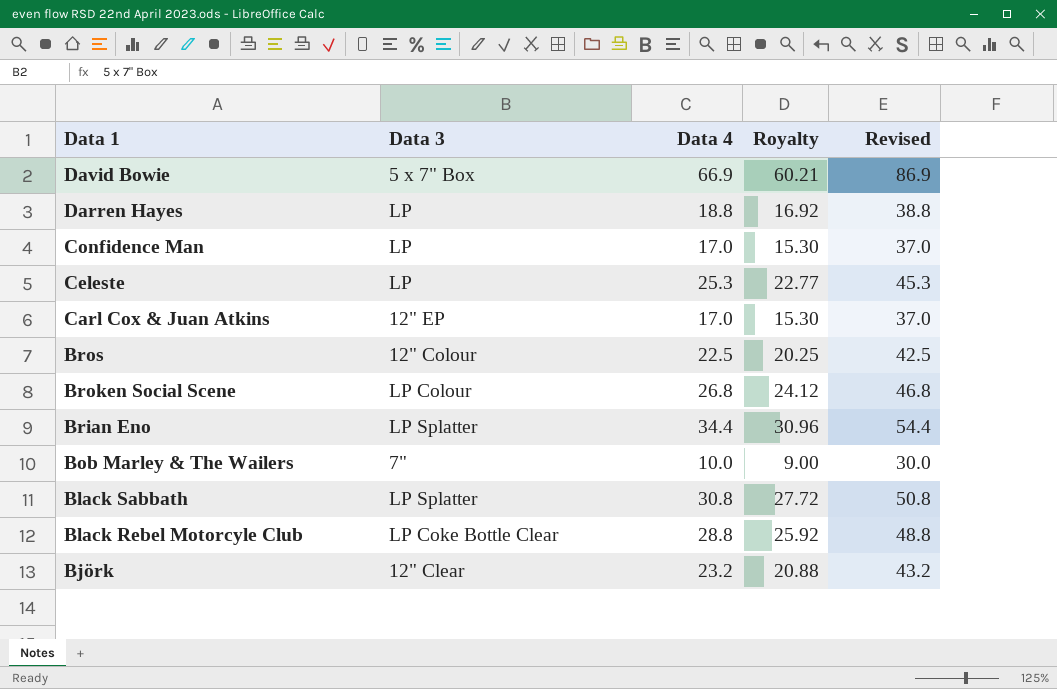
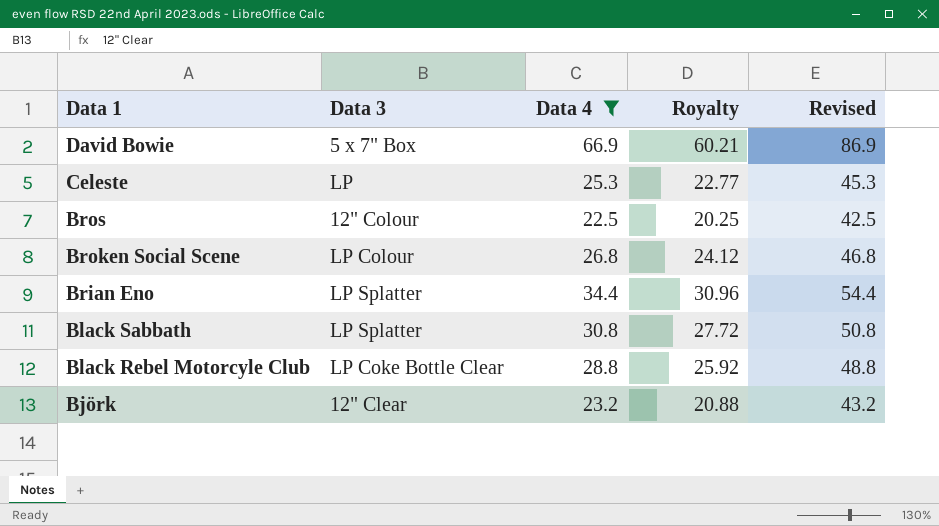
filter: none -> Data 4 >= 22.5

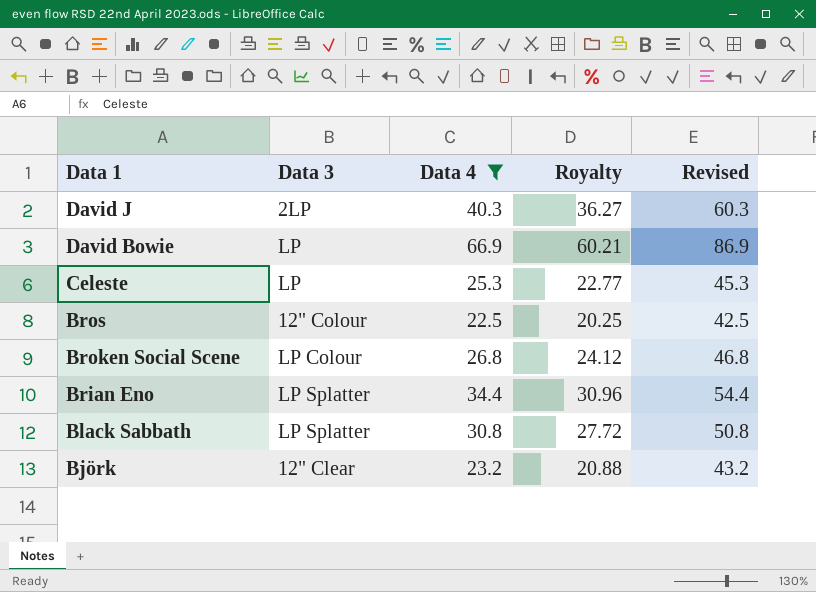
row Black Rebel Motorcyle Club: LP Coke Bottle Clear | 28.8 | 25.92 | 48.8 -> none
row David J: none -> 2LP | 40.3 | 36.27 | 60.3
David Bowie | Data 3: 5 x 7" Box -> LP

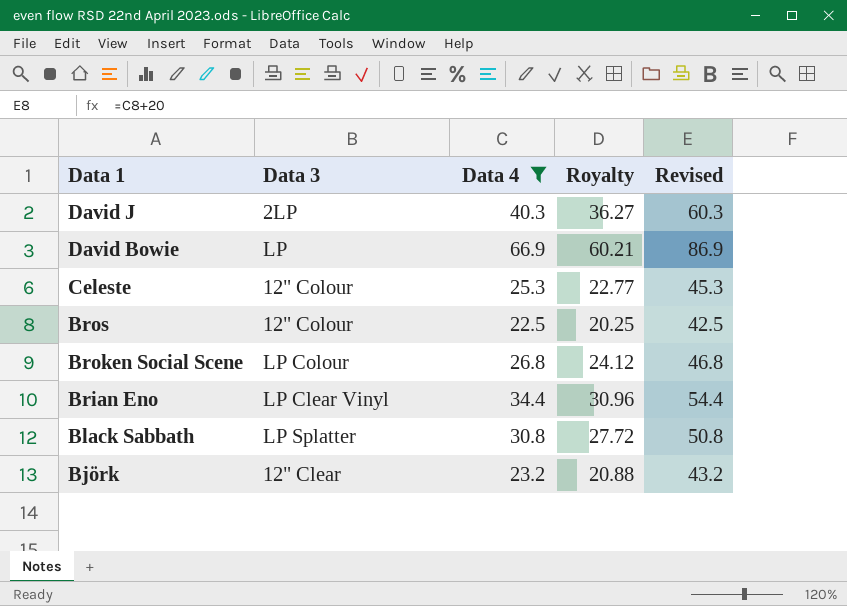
Celeste | Data 3: LP -> 12" Colour
Brian Eno | Data 3: LP Splatter -> LP Clear Vinyl

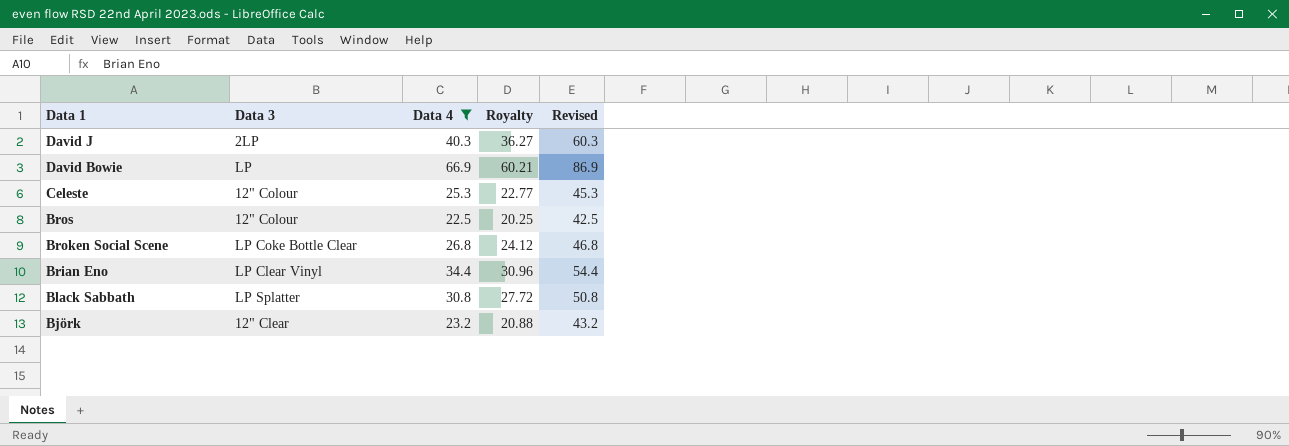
Broken Social Scene | Data 3: LP Colour -> LP Coke Bottle Clear

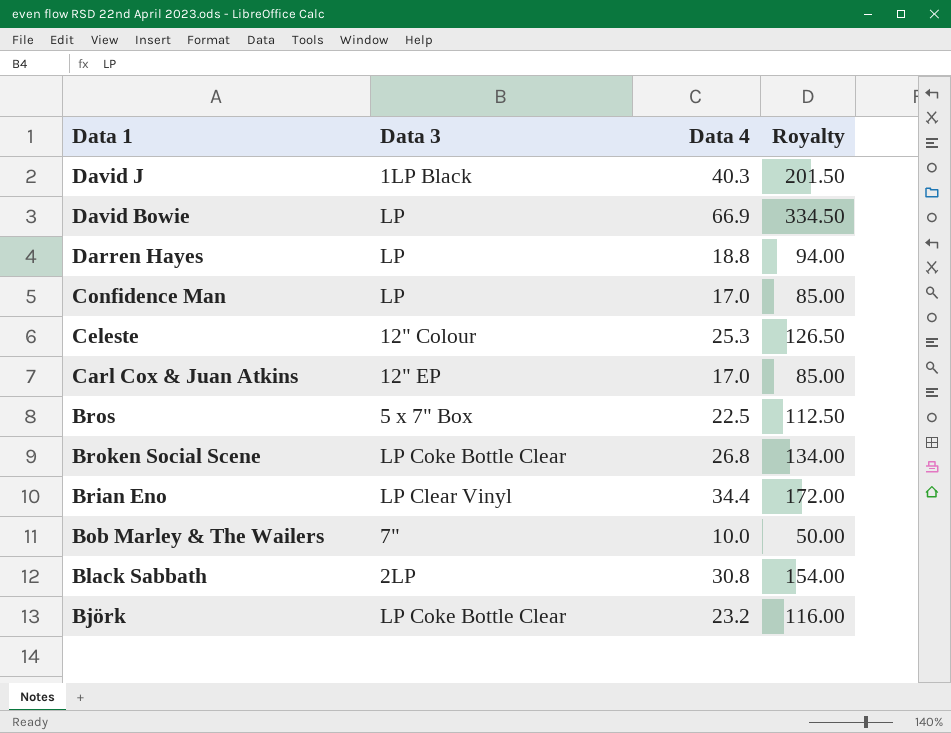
filter: Data 4 >= 22.5 -> none
column Revised | formula: [Data 4] + 20 -> none
column Royalty | formula: [Data 4] * 0.9 -> [Data 4] * 5
David J | Data 3: 2LP -> 1LP Black
Bros | Data 3: 12" Colour -> 5 x 7" Box
Black Sabbath | Data 3: LP Splatter -> 2LP
Björk | Data 3: 12" Clear -> LP Coke Bottle Clear

